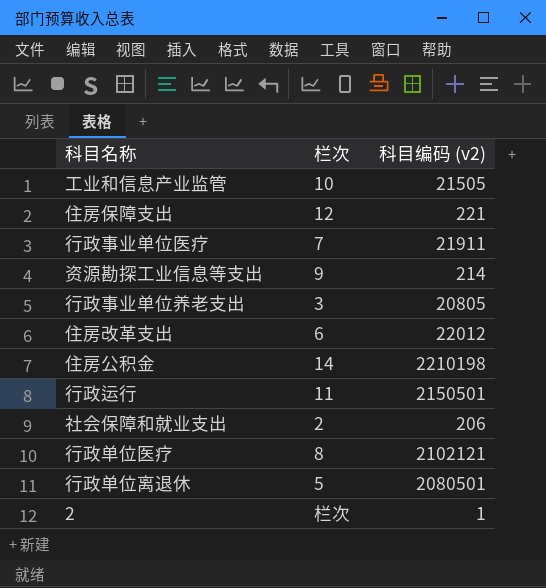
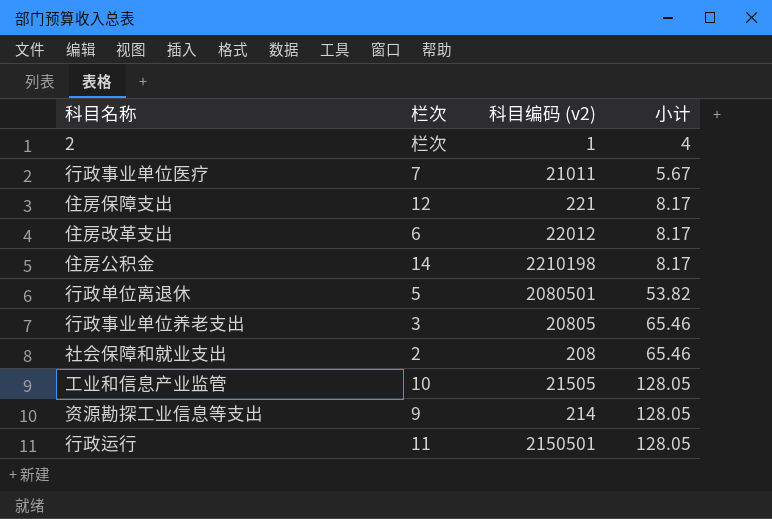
row order: none -> 小计 ascending
column 小计 | position: none -> 4
row 行政单位医疗: 8 | 2102121 -> none
行政事业单位医疗 | 科目编码 (v2): 21911 -> 21011
社会保障和就业支出 | 科目编码 (v2): 206 -> 208

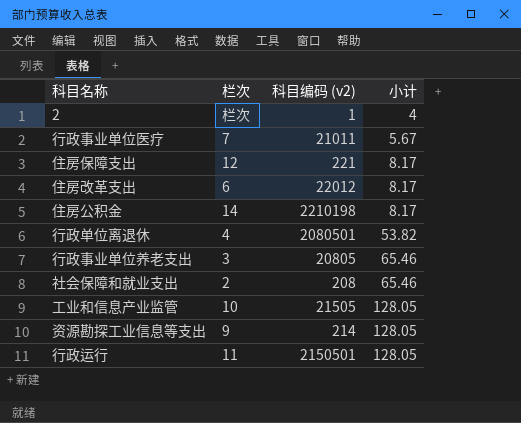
行政单位离退休 | 栏次: 5 -> 4

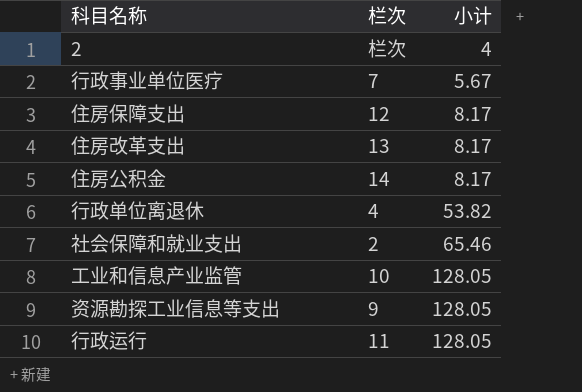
column 科目编码 (v2) | position: 3 -> none
row 行政事业单位养老支出: 3 | 20805 | 65.46 -> none
住房改革支出 | 栏次: 6 -> 13

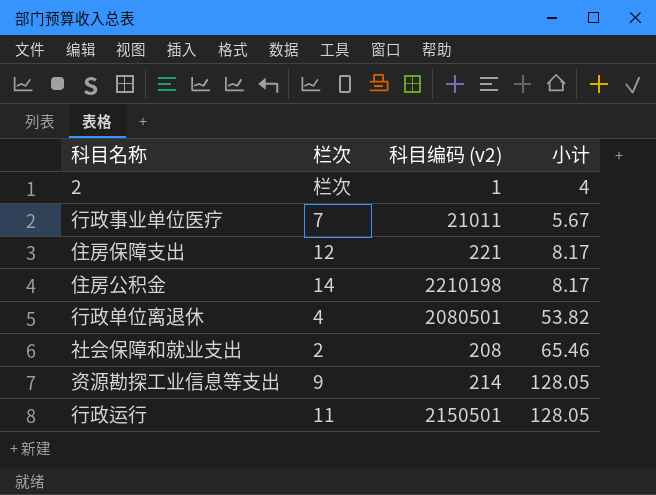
column 科目编码 (v2) | position: none -> 3
row 住房改革支出: 13 | 8.17 -> none
row 工业和信息产业监管: 10 | 128.05 -> none

